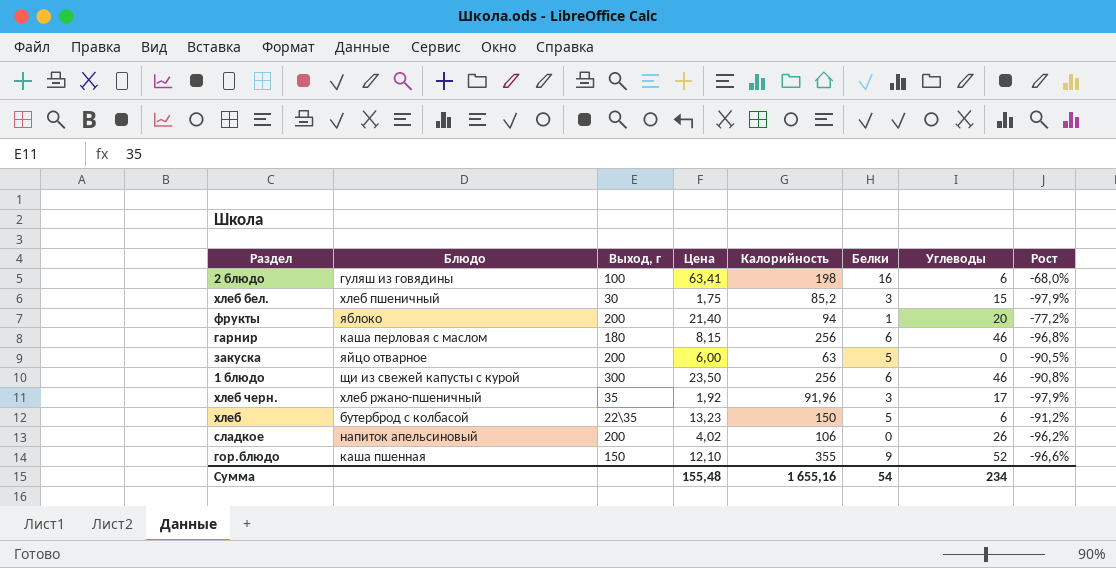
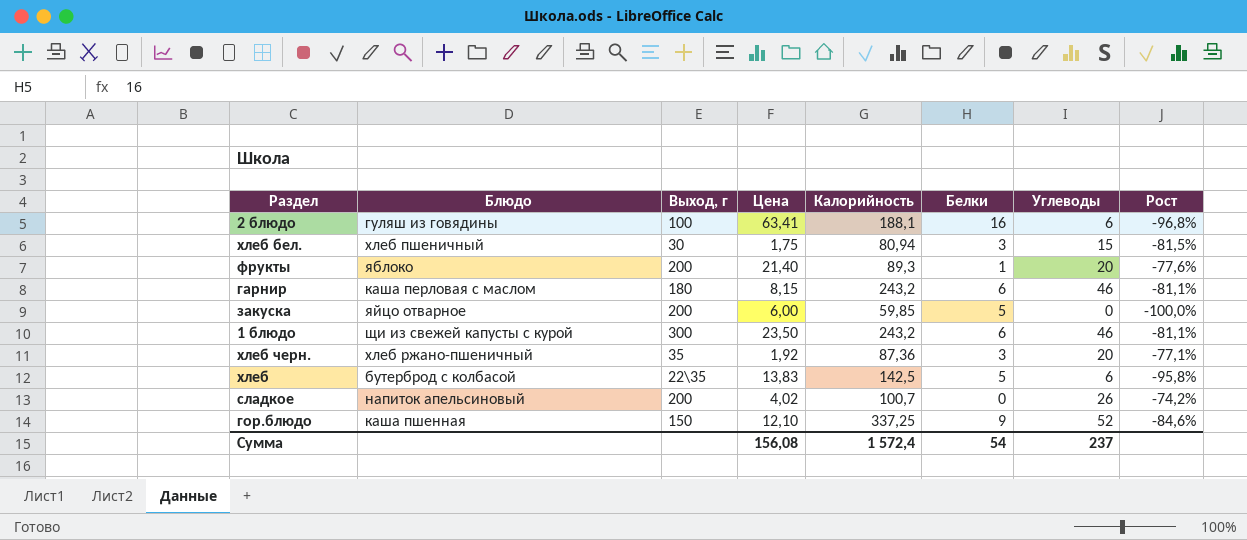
column Рост | formula: ([Цена] - [Калорийность]) / [Калорийность] -> ([Углеводы] - [Калорийность]) / [Калорийность]
2 блюдо | Калорийность: 198 -> 188,1
хлеб бел. | Калорийность: 85,2 -> 80,94
фрукты | Калорийность: 94 -> 89,3
гарнир | Калорийность: 256 -> 243,2
закуска | Калорийность: 63 -> 59,85
1 блюдо | Калорийность: 256 -> 243,2
хлеб черн. | Калорийность: 91,96 -> 87,36
хлеб черн. | Углеводы: 17 -> 20
хлеб | Цена: 13,23 -> 13,83
хлеб | Калорийность: 150 -> 142,5
сладкое | Калорийность: 106 -> 100,7
гор.блюдо | Калорийность: 355 -> 337,25
Сумма | Цена: 155,48 -> 156,08
Сумма | Калорийность: 1 655,16 -> 1 572,4
Сумма | Углеводы: 234 -> 237

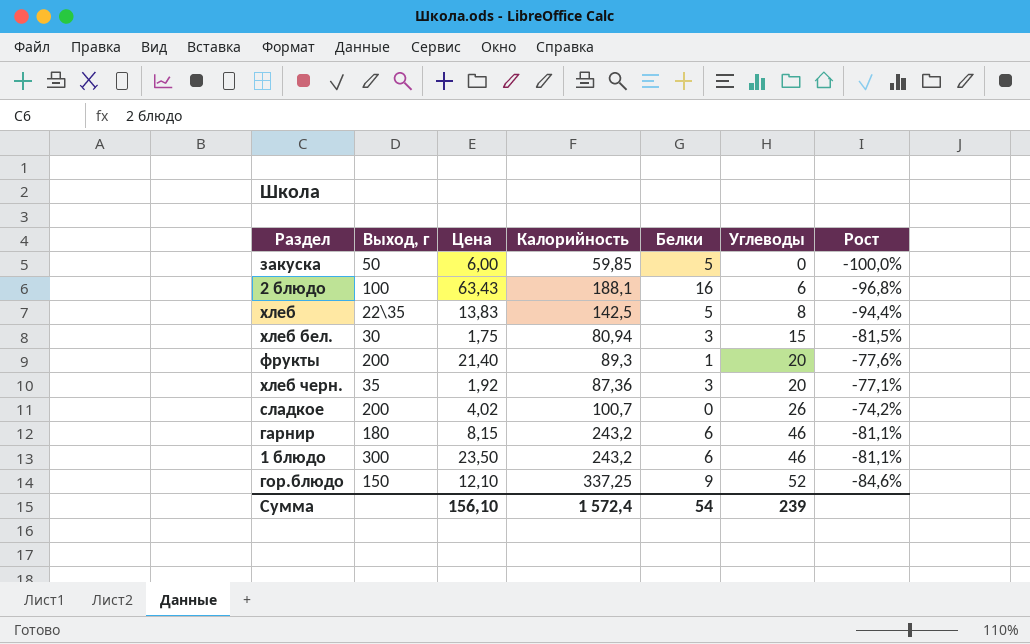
row order: none -> Углеводы ascending
column Блюдо | position: 2 -> none
закуска | Выход, г: 200 -> 50
2 блюдо | Цена: 63,41 -> 63,43
хлеб | Углеводы: 6 -> 8
хлеб | Рост: -95,8% -> -94,4%
Сумма | Цена: 156,08 -> 156,10
Сумма | Углеводы: 237 -> 239

